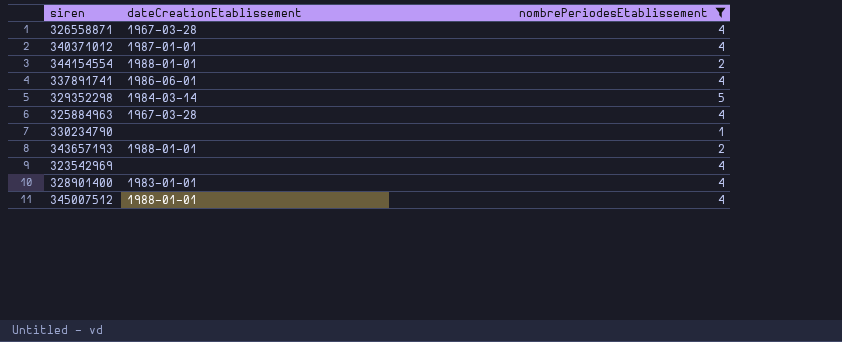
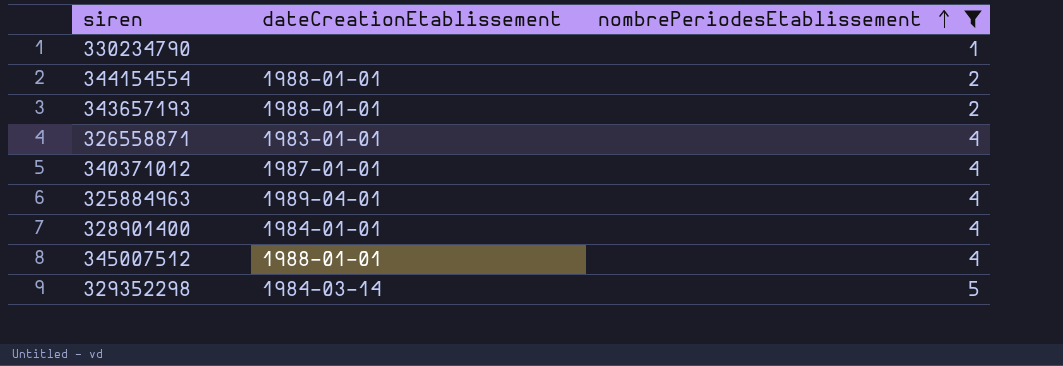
row order: none -> nombrePeriodesEtablissement ascending
row 337891741: 1986-06-01 | 4 -> none
row 323542969: none | 4 -> none
326558871 | dateCreationEtablissement: 1967-03-28 -> 1983-01-01
325884963 | dateCreationEtablissement: 1967-03-28 -> 1989-04-01
328901400 | dateCreationEtablissement: 1983-01-01 -> 1984-01-01

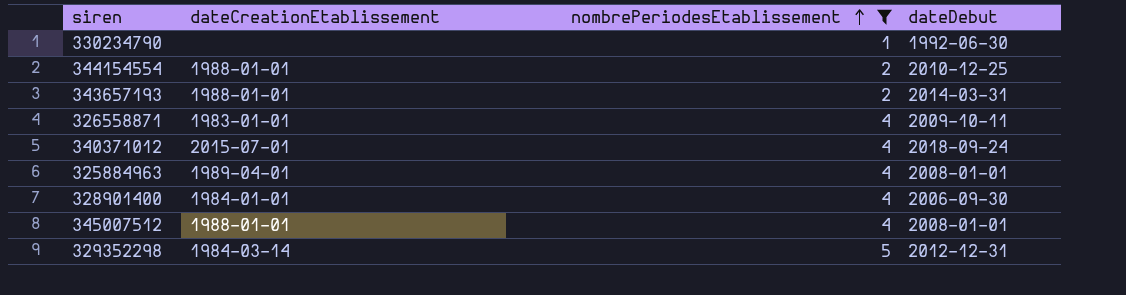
column dateDebut | position: none -> 4
340371012 | dateCreationEtablissement: 1987-01-01 -> 2015-07-01

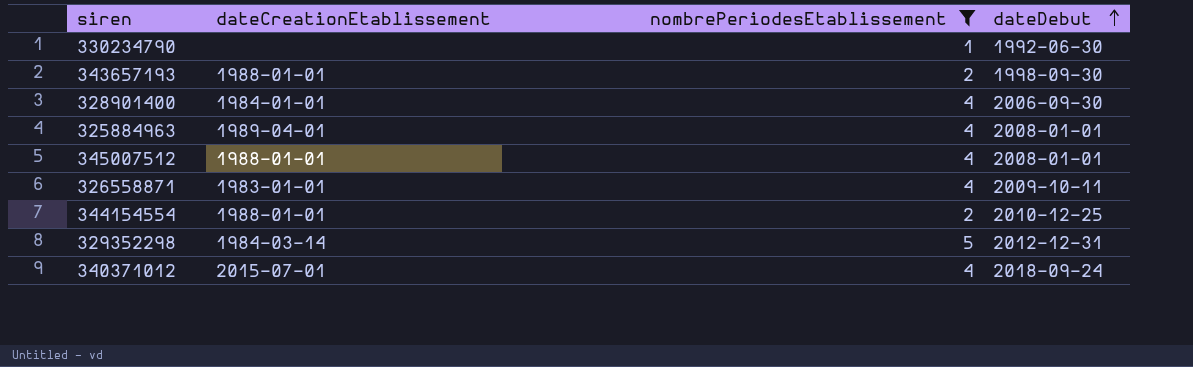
row order: nombrePeriodesEtablissement ascending -> dateDebut ascending
343657193 | dateDebut: 2014-03-31 -> 1998-09-30

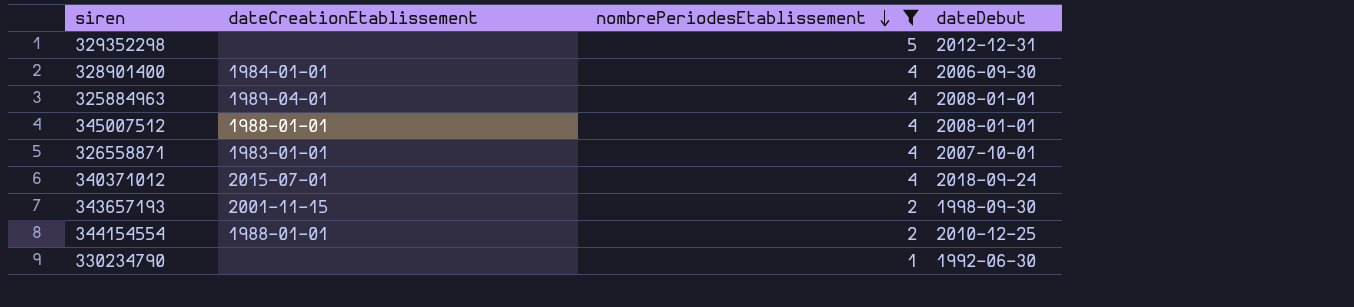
row order: dateDebut ascending -> nombrePeriodesEtablissement descending
329352298 | dateCreationEtablissement: 1984-03-14 -> none
326558871 | dateDebut: 2009-10-11 -> 2007-10-01
343657193 | dateCreationEtablissement: 1988-01-01 -> 2001-11-15

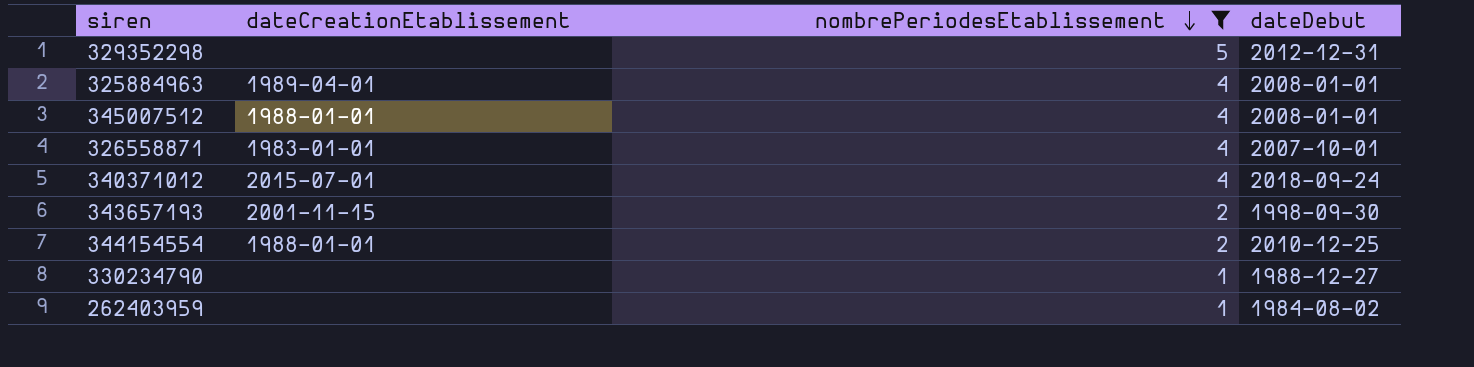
row 328901400: 1984-01-01 | 4 | 2006-09-30 -> none
330234790 | dateDebut: 1992-06-30 -> 1988-12-27
row 262403959: none -> none | 1 | 1984-08-02

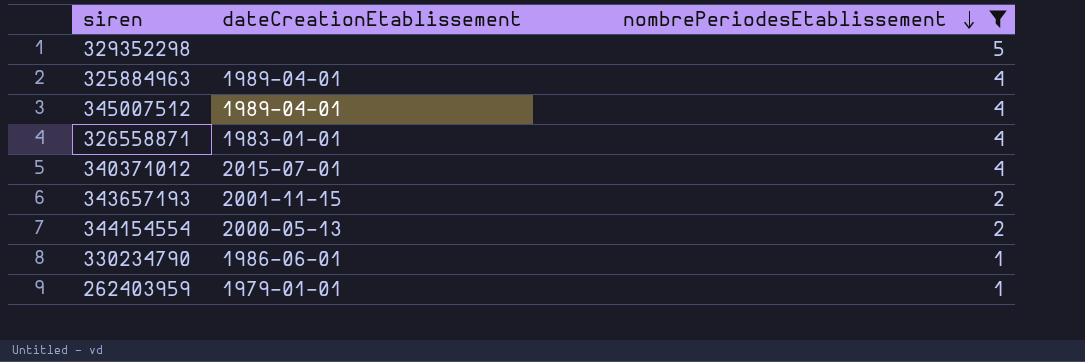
column dateDebut | position: 4 -> none
345007512 | dateCreationEtablissement: 1988-01-01 -> 1989-04-01
344154554 | dateCreationEtablissement: 1988-01-01 -> 2000-05-13
330234790 | dateCreationEtablissement: none -> 1986-06-01
262403959 | dateCreationEtablissement: none -> 1979-01-01

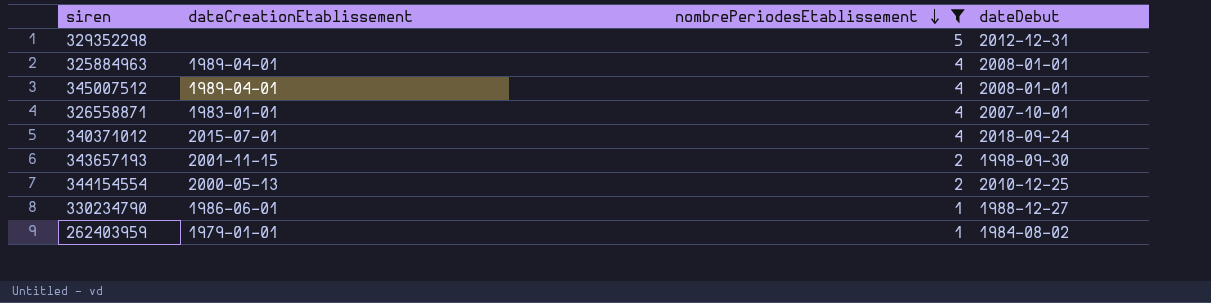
column dateDebut | position: none -> 4

